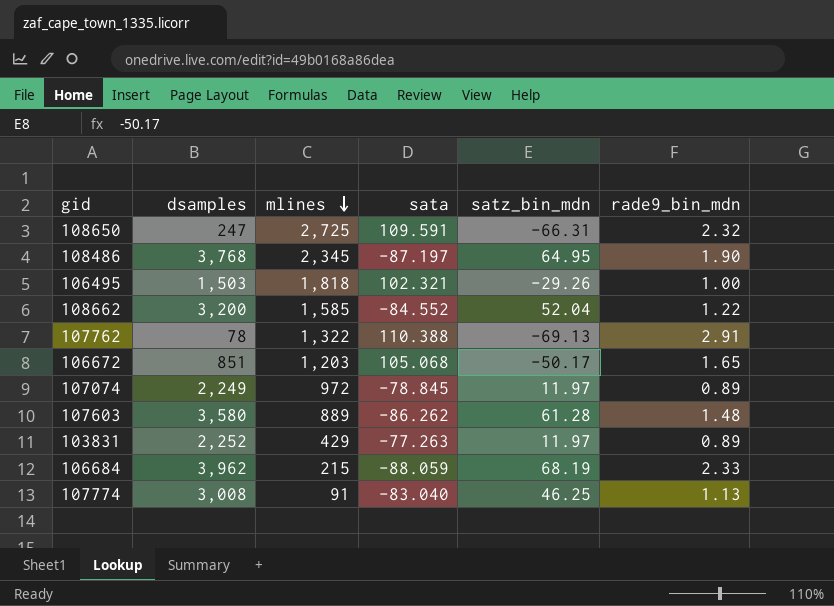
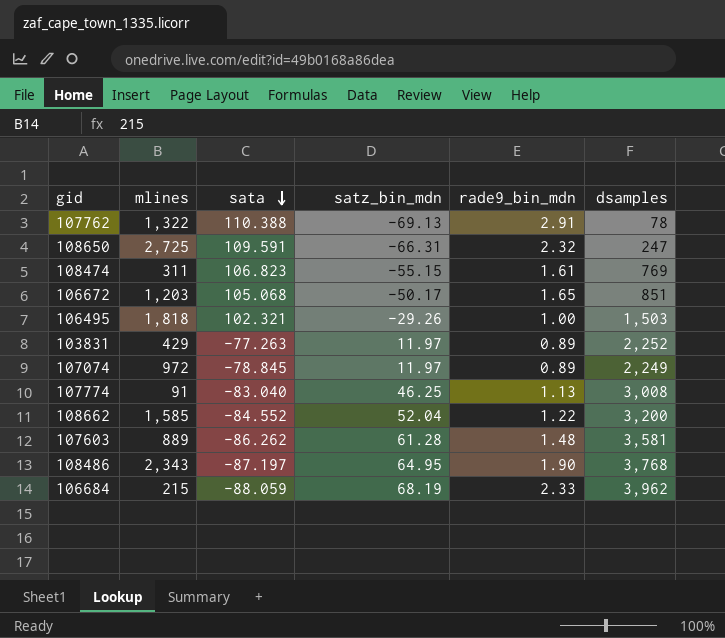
row order: mlines descending -> sata descending
column dsamples | position: 2 -> 6
row 108474: none -> 311 | 106.823 | -55.15 | 1.61 | 769
107603 | dsamples: 3,580 -> 3,581
108486 | mlines: 2,345 -> 2,343

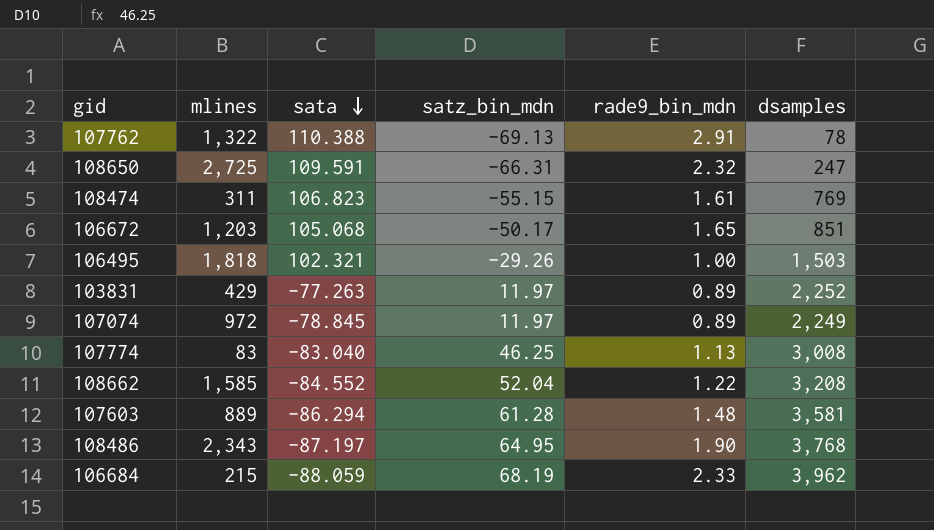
107774 | mlines: 91 -> 83
108662 | dsamples: 3,200 -> 3,208
107603 | sata: -86.262 -> -86.294

